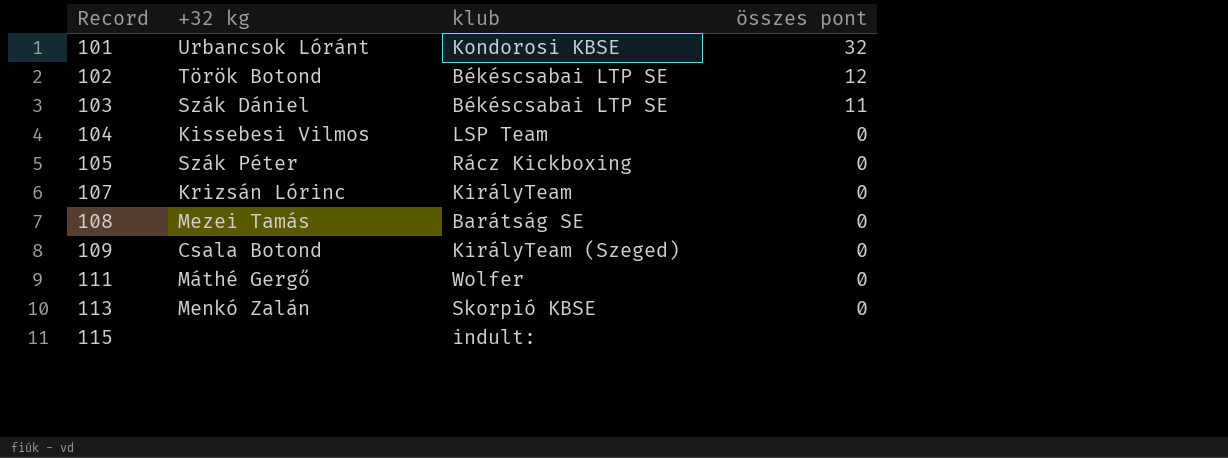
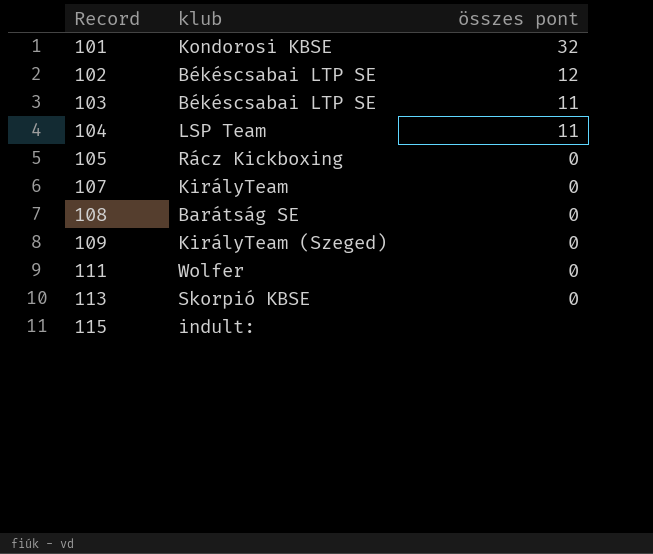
column +32 kg | position: 2 -> none
104 | összes pont: 0 -> 11

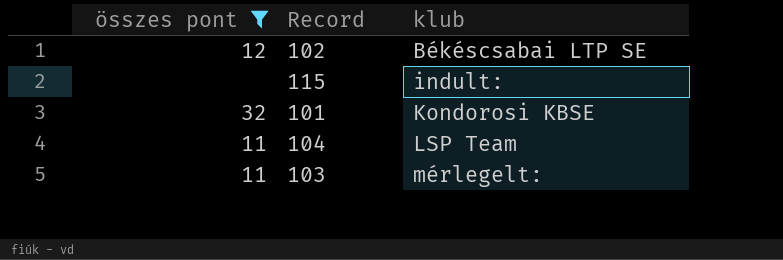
filter: none -> összes pont != 0
row order: Record ascending -> klub ascending
column összes pont | position: 3 -> 1
103 | klub: Békéscsabai LTP SE -> mérlegelt:

